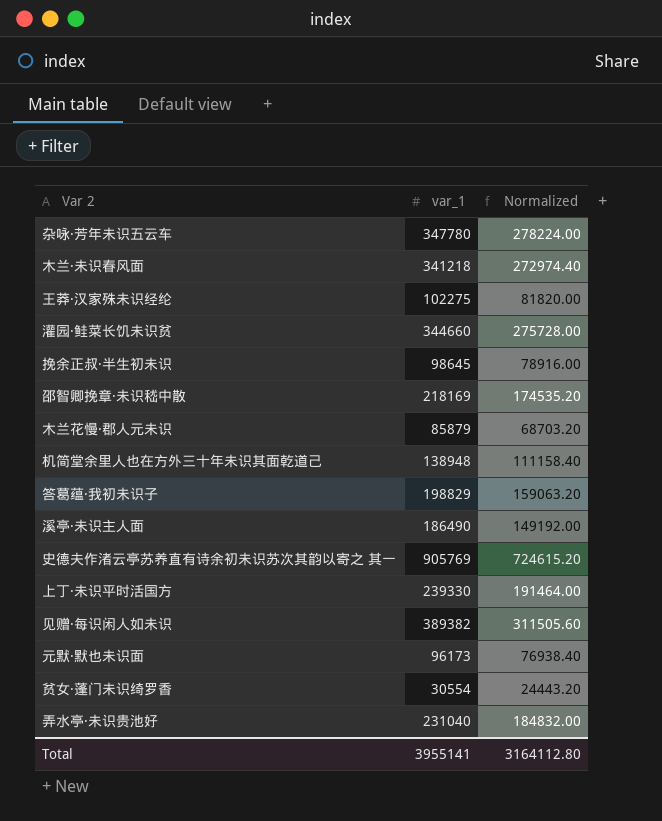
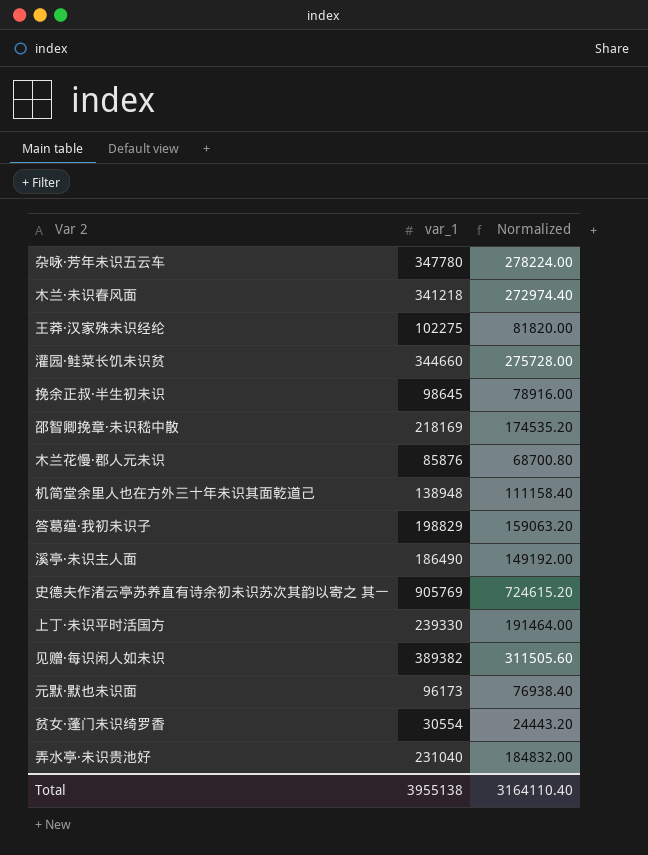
木兰花慢·郡人元未识 | var_1: 85879 -> 85876
木兰花慢·郡人元未识 | Normalized: 68703.20 -> 68700.80
Total | var_1: 3955141 -> 3955138
Total | Normalized: 3164112.80 -> 3164110.40

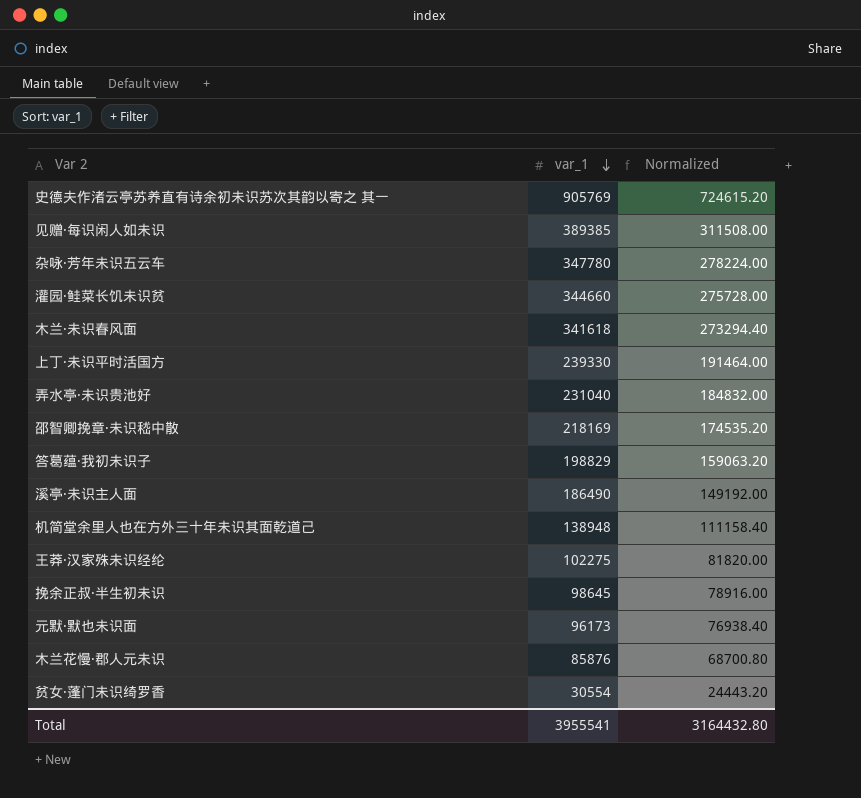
row order: none -> var_1 descending
见赠·每识闲人如未识 | var_1: 389382 -> 389385
见赠·每识闲人如未识 | Normalized: 311505.60 -> 311508.00
木兰·未识春风面 | var_1: 341218 -> 341618
木兰·未识春风面 | Normalized: 272974.40 -> 273294.40
Total | var_1: 3955138 -> 3955541
Total | Normalized: 3164110.40 -> 3164432.80

